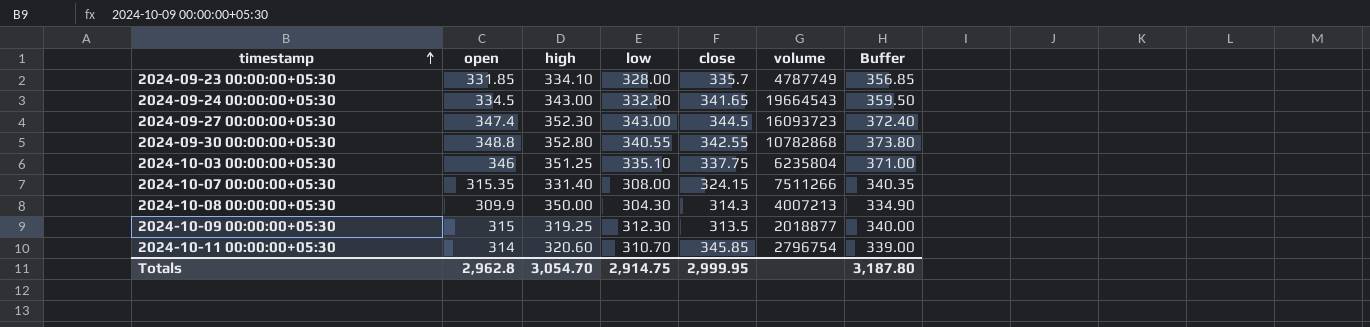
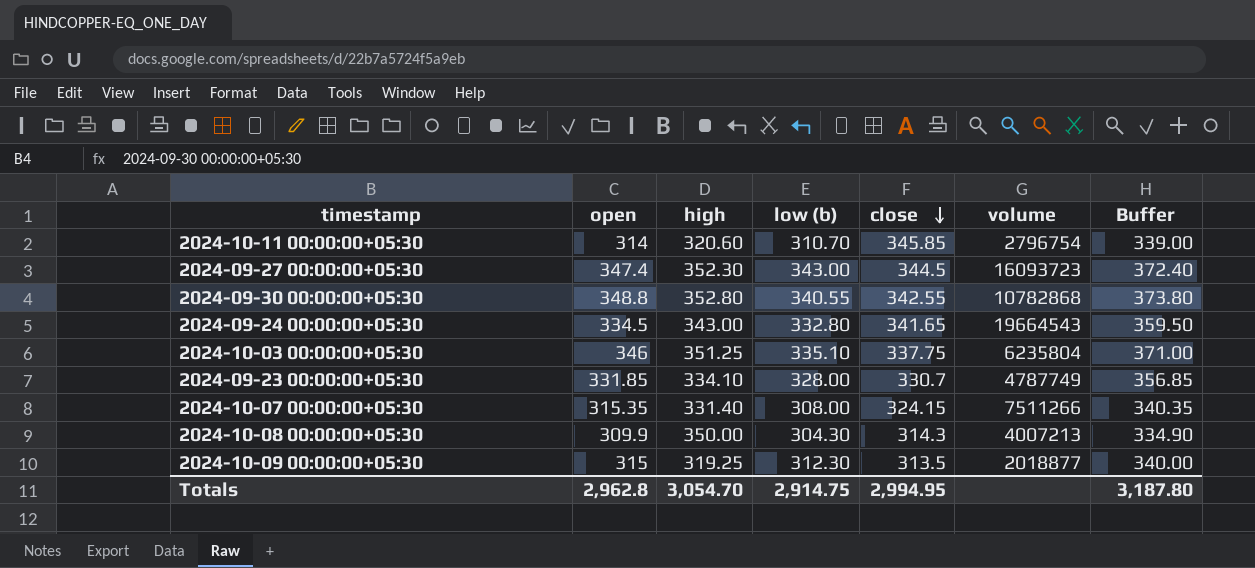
row order: timestamp ascending -> close descending
column name: low -> low (b)
2024-09-23 00:00:00+05:30 | close: 335.7 -> 330.7
Totals | close: 2,999.95 -> 2,994.95

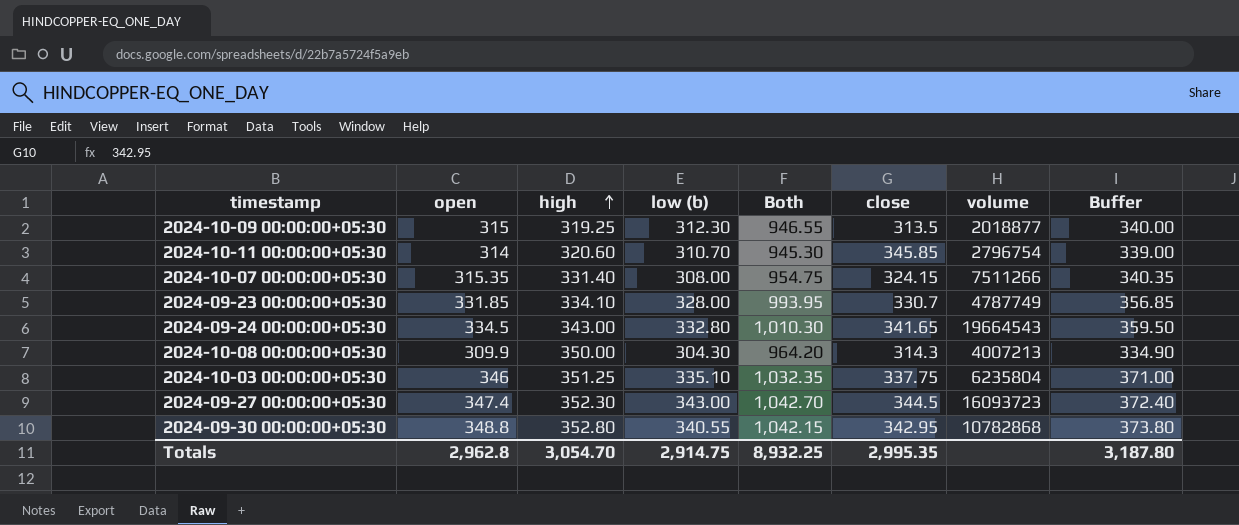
row order: close descending -> high ascending
column Both | formula: none -> [open] + [high] + [low (b)]
2024-09-30 00:00:00+05:30 | close: 342.55 -> 342.95
Totals | close: 2,994.95 -> 2,995.35

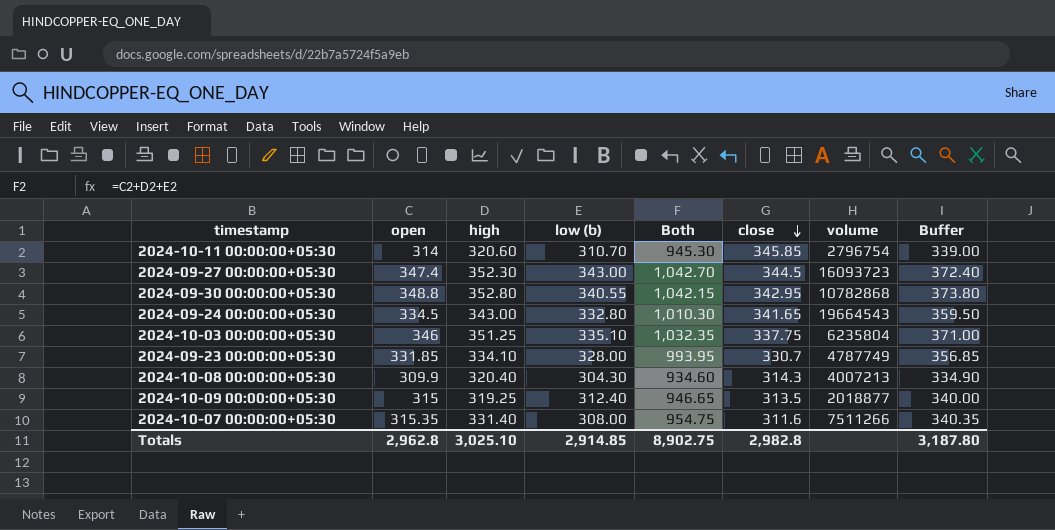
row order: high ascending -> close descending
2024-10-08 00:00:00+05:30 | high: 350.00 -> 320.40
2024-10-08 00:00:00+05:30 | Both: 964.20 -> 934.60
2024-10-09 00:00:00+05:30 | low (b): 312.30 -> 312.40
2024-10-09 00:00:00+05:30 | Both: 946.55 -> 946.65
2024-10-07 00:00:00+05:30 | close: 324.15 -> 311.6
Totals | high: 3,054.70 -> 3,025.10
Totals | low (b): 2,914.75 -> 2,914.85
Totals | Both: 8,932.25 -> 8,902.75
Totals | close: 2,995.35 -> 2,982.8

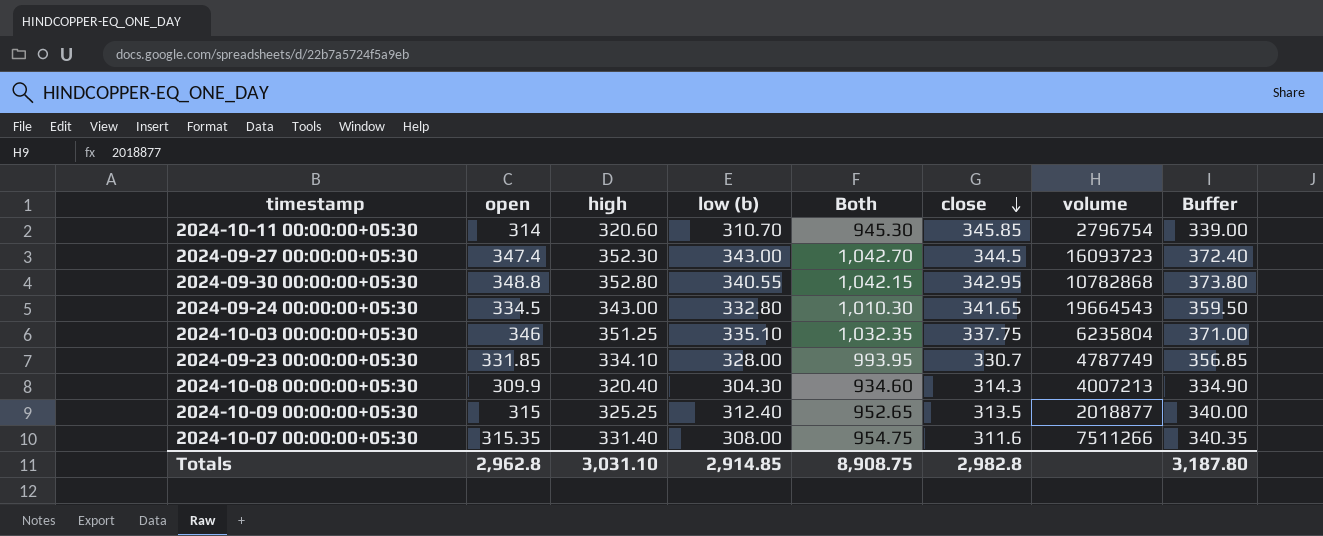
2024-10-09 00:00:00+05:30 | high: 319.25 -> 325.25
2024-10-09 00:00:00+05:30 | Both: 946.65 -> 952.65
Totals | high: 3,025.10 -> 3,031.10
Totals | Both: 8,902.75 -> 8,908.75

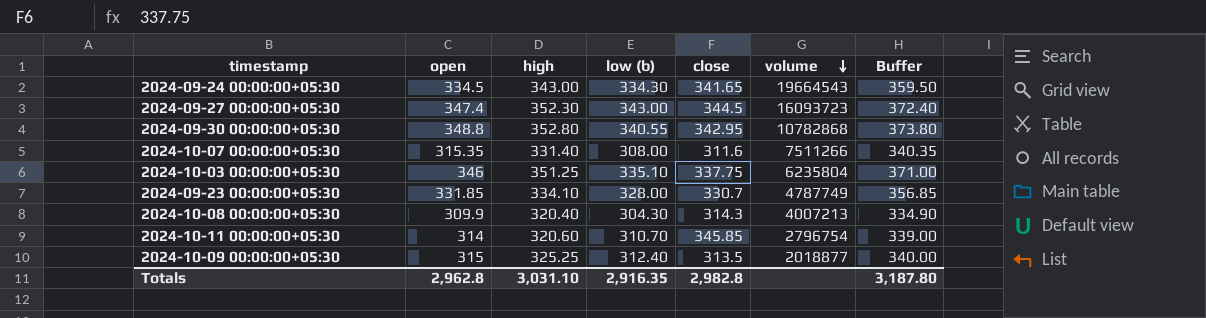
row order: close descending -> volume descending
column Both | formula: [open] + [high] + [low (b)] -> none
2024-09-24 00:00:00+05:30 | low (b): 332.80 -> 334.30
Totals | low (b): 2,914.85 -> 2,916.35

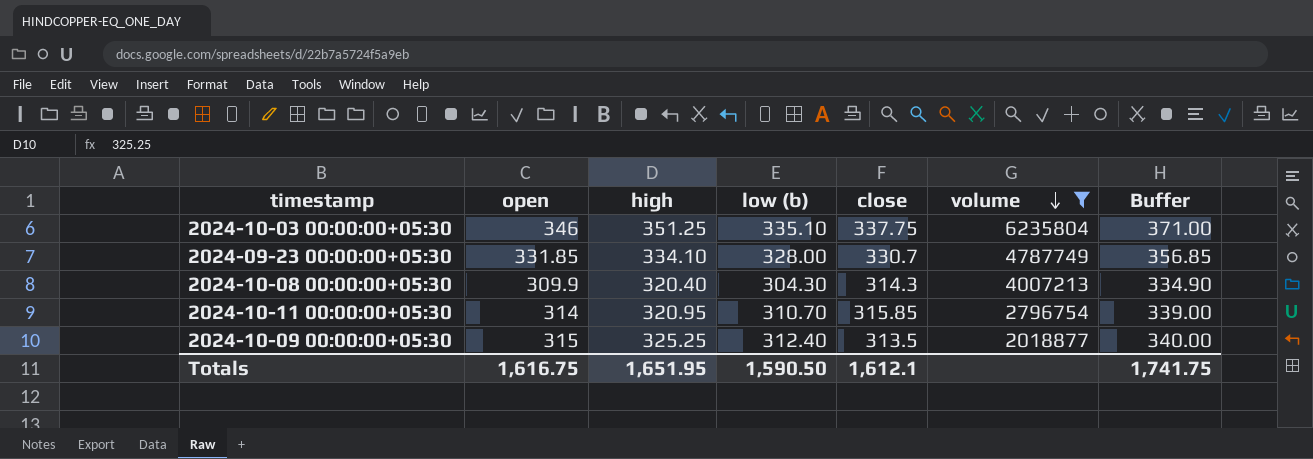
filter: none -> volume <= 6235804
2024-10-11 00:00:00+05:30 | high: 320.60 -> 320.95
2024-10-11 00:00:00+05:30 | close: 345.85 -> 315.85
Totals | open: 2,962.8 -> 1,616.75
Totals | high: 3,031.10 -> 1,651.95
Totals | low (b): 2,916.35 -> 1,590.50
Totals | close: 2,982.8 -> 1,612.1
Totals | Buffer: 3,187.80 -> 1,741.75

